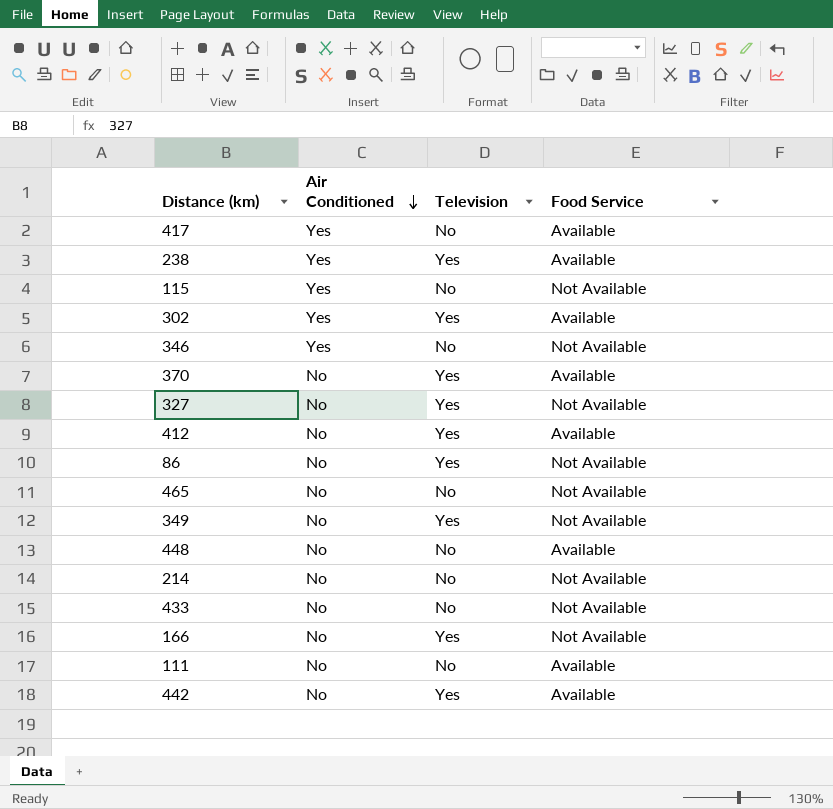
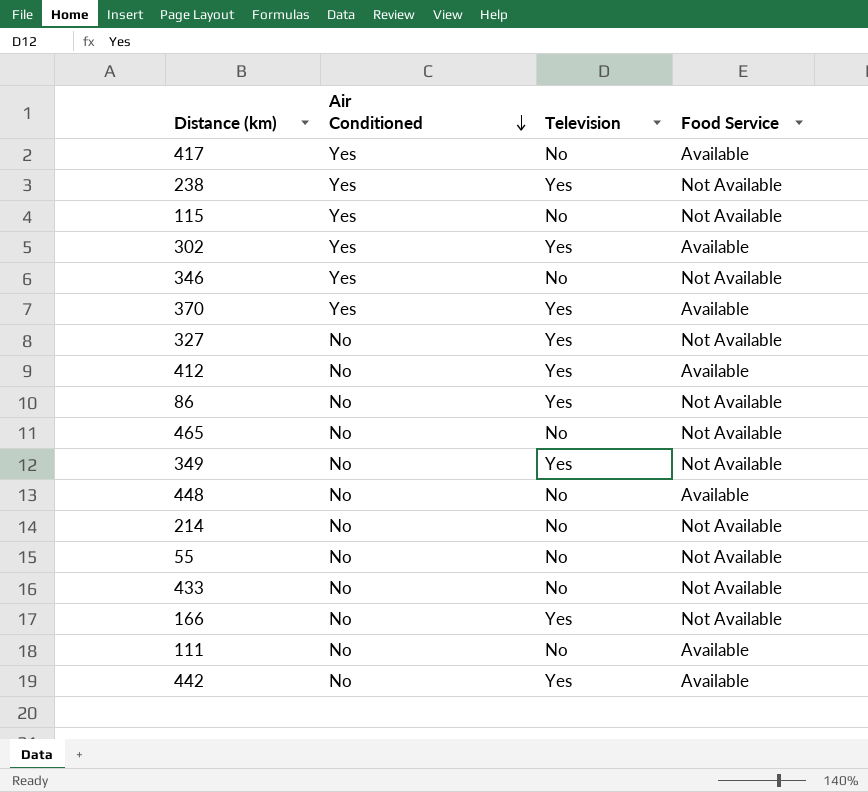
238 | Food Service: Available -> Not Available
370 | Air Conditioned: No -> Yes
row 55: none -> No | No | Not Available

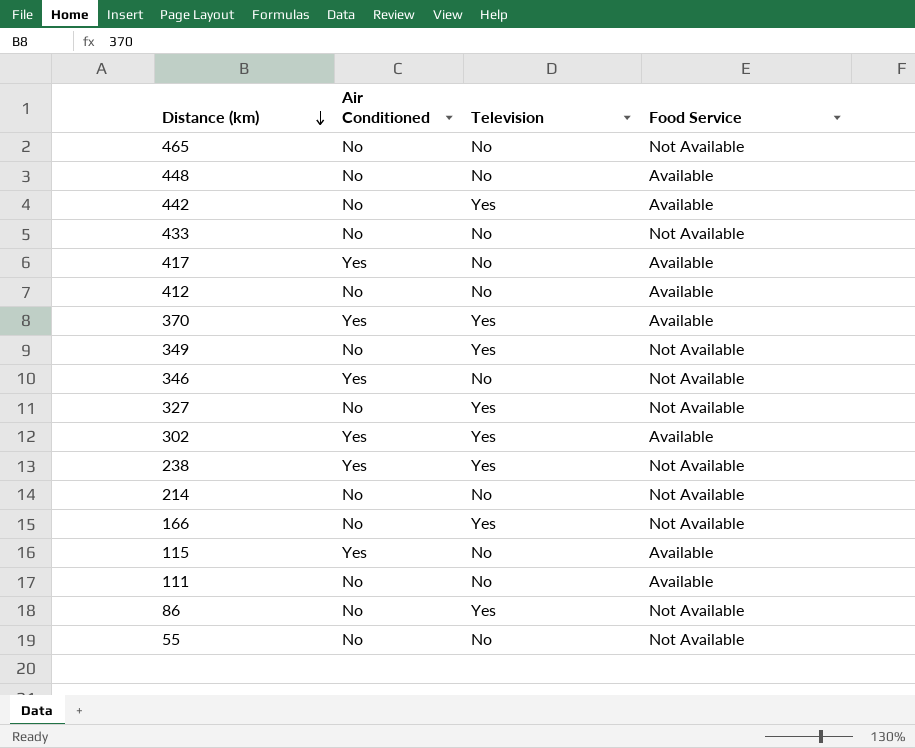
row order: Air Conditioned descending -> Distance (km) descending
412 | Television: Yes -> No
115 | Food Service: Not Available -> Available

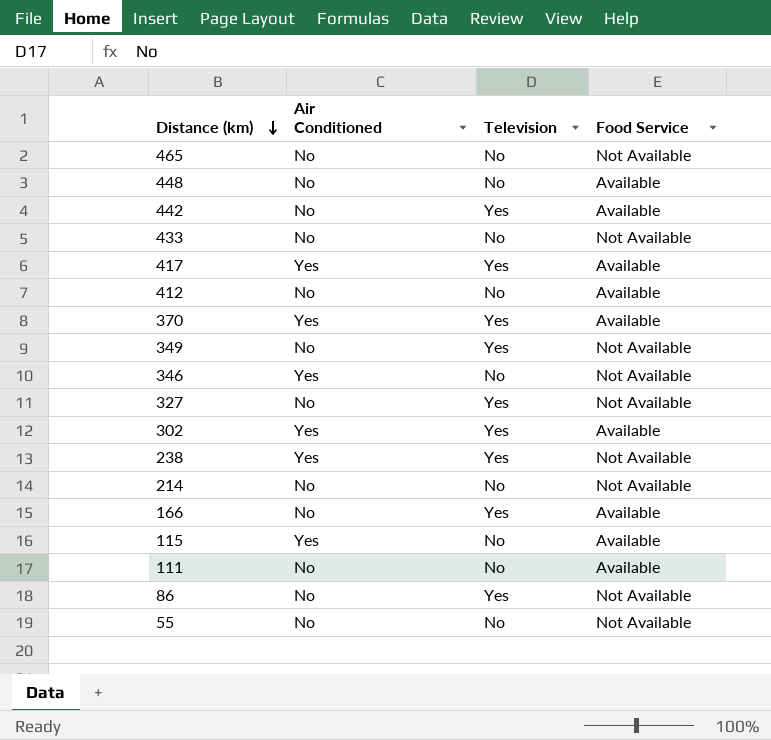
417 | Television: No -> Yes
166 | Food Service: Not Available -> Available

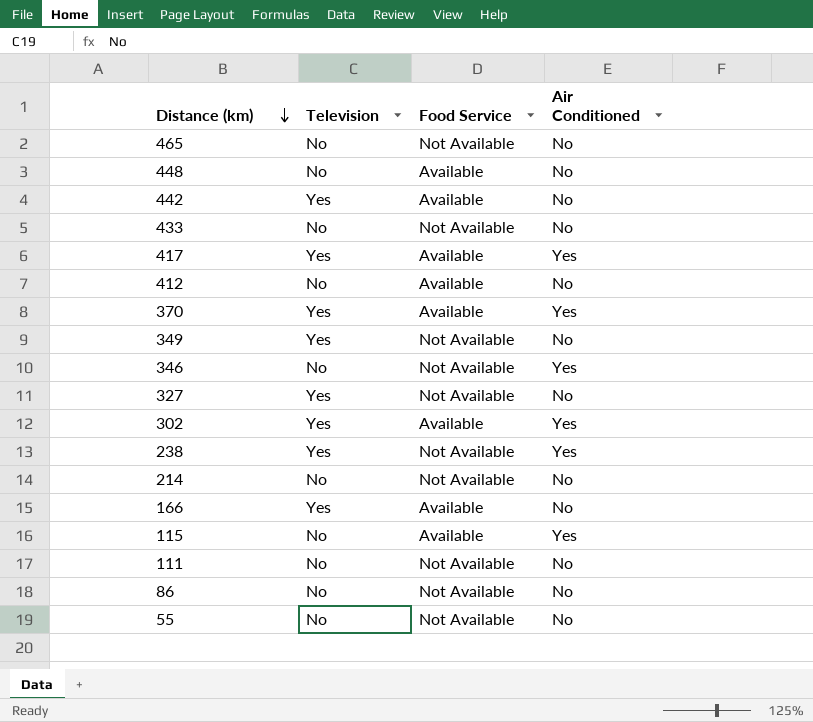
column Air Conditioned | position: 2 -> 4
111 | Food Service: Available -> Not Available
86 | Television: Yes -> No

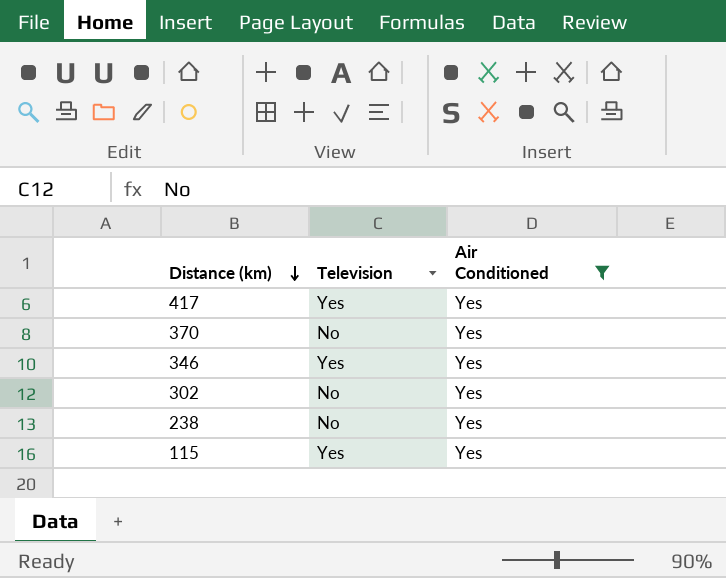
filter: none -> Air Conditioned = Yes
column Food Service | position: 3 -> none
370 | Television: Yes -> No
346 | Television: No -> Yes
302 | Television: Yes -> No
238 | Television: Yes -> No
115 | Television: No -> Yes

